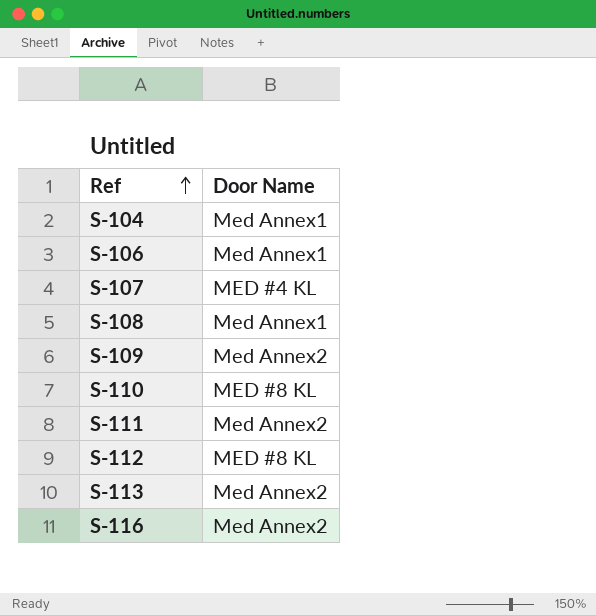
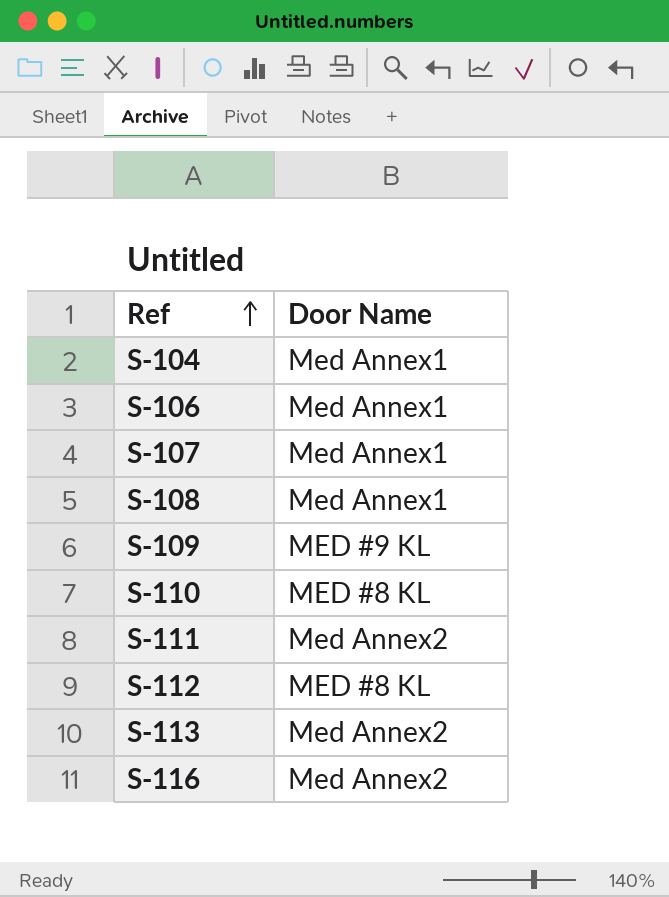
S-107 | Door Name: MED #4 KL -> Med Annex1
S-109 | Door Name: Med Annex2 -> MED #9 KL

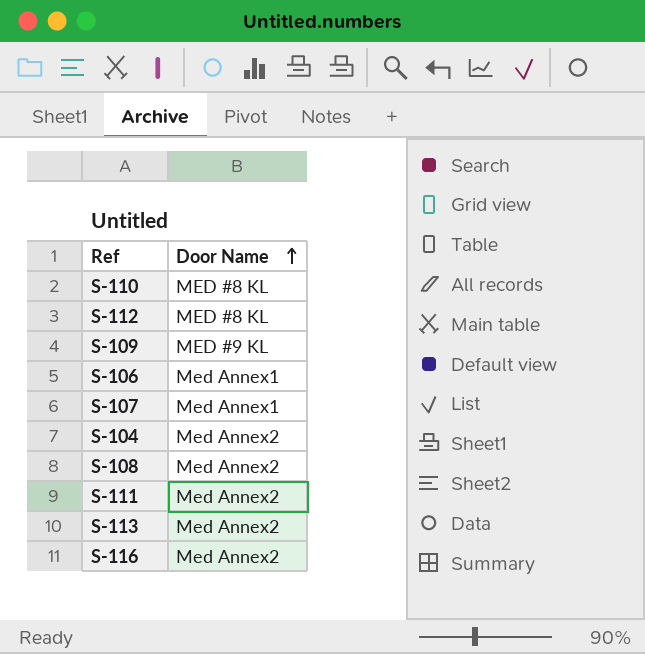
row order: Ref ascending -> Door Name ascending
S-104 | Door Name: Med Annex1 -> Med Annex2
S-108 | Door Name: Med Annex1 -> Med Annex2

